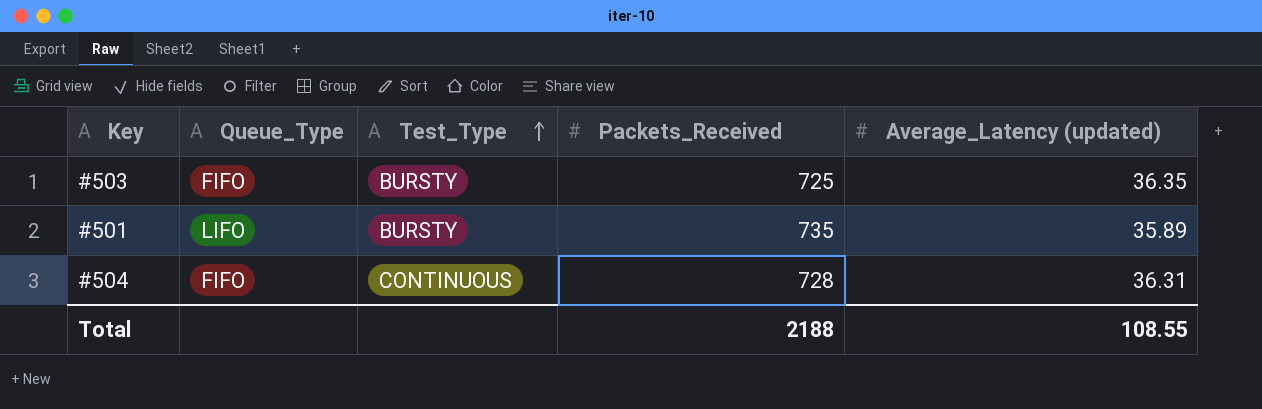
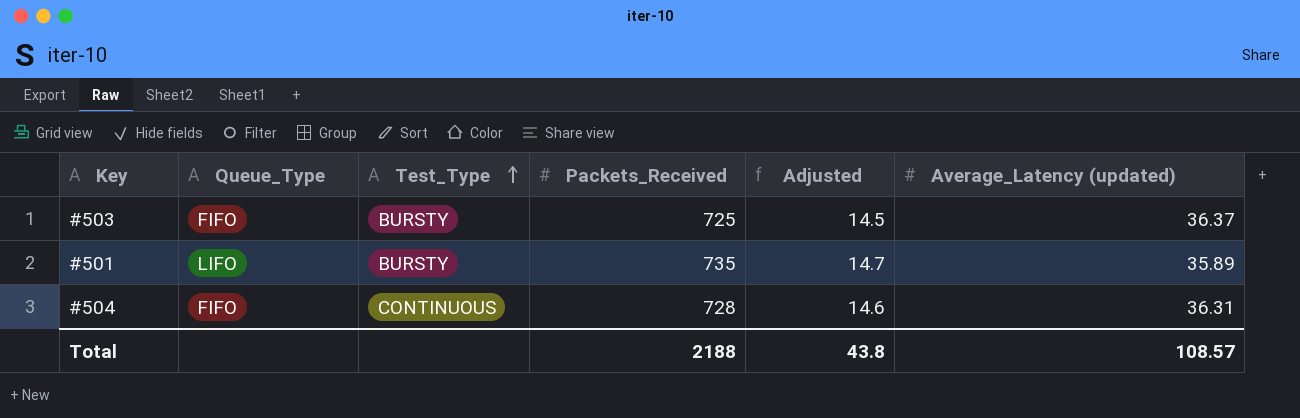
column Adjusted | formula: none -> [Packets_Received] * 0.02
#503 | Average_Latency (updated): 36.35 -> 36.37
Total | Average_Latency (updated): 108.55 -> 108.57

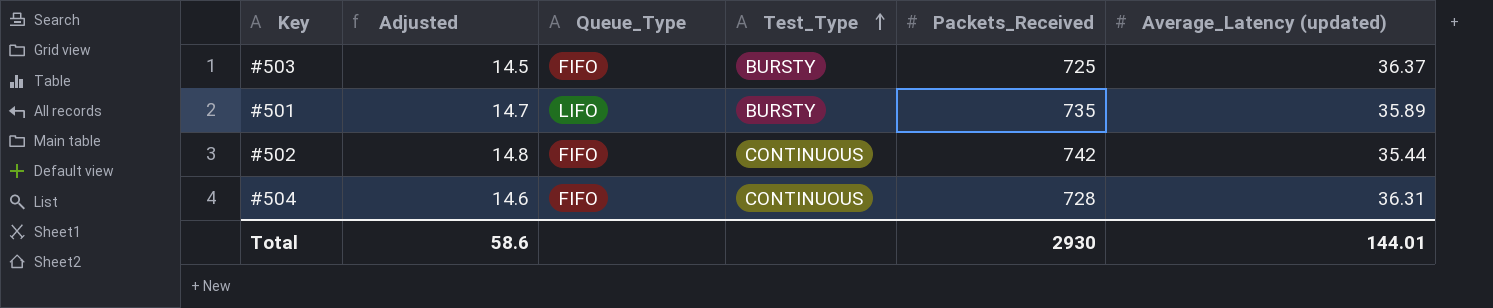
column Adjusted | position: 5 -> 2
row #502: none -> 14.8 | FIFO | CONTINUOUS | 742 | 35.44
Total | Adjusted: 43.8 -> 58.6
Total | Packets_Received: 2188 -> 2930
Total | Average_Latency (updated): 108.57 -> 144.01

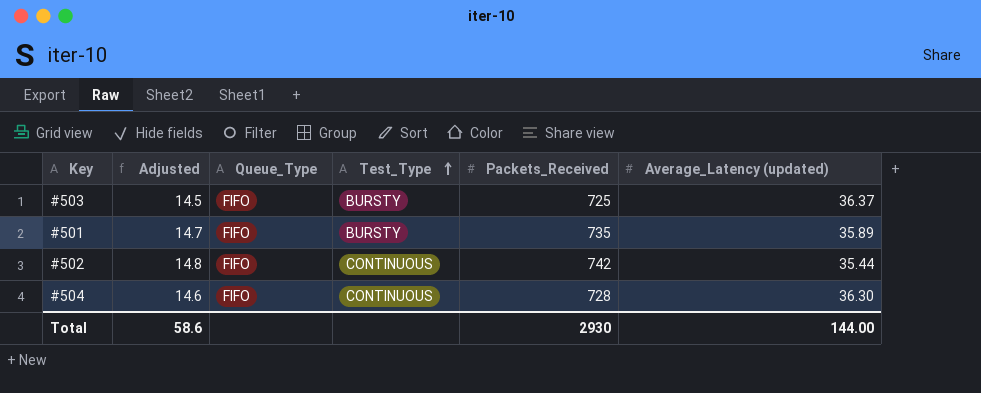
#501 | Queue_Type: LIFO -> FIFO
#504 | Average_Latency (updated): 36.31 -> 36.30
Total | Average_Latency (updated): 144.01 -> 144.00

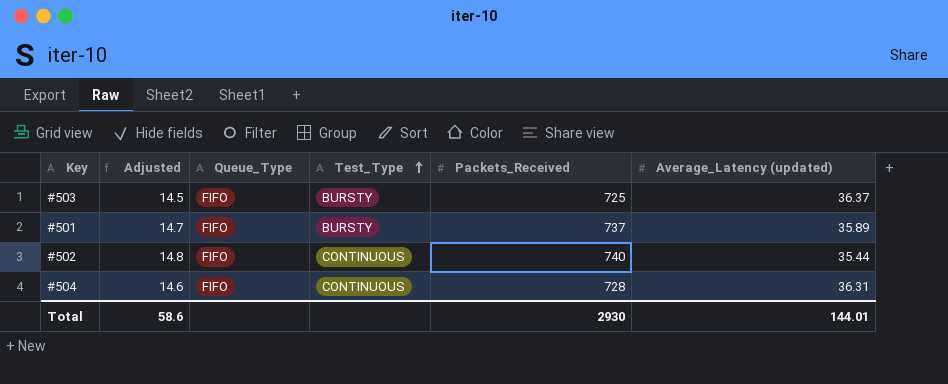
#501 | Packets_Received: 735 -> 737
#502 | Packets_Received: 742 -> 740
#504 | Average_Latency (updated): 36.30 -> 36.31
Total | Average_Latency (updated): 144.00 -> 144.01

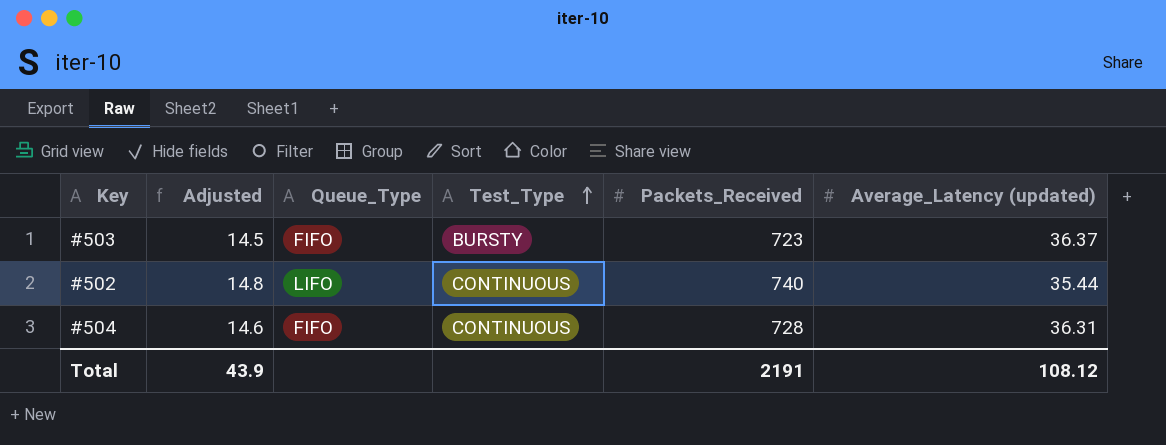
row #501: 14.7 | FIFO | BURSTY | 737 | 35.89 -> none
#503 | Packets_Received: 725 -> 723
#502 | Queue_Type: FIFO -> LIFO
Total | Adjusted: 58.6 -> 43.9
Total | Packets_Received: 2930 -> 2191
Total | Average_Latency (updated): 144.01 -> 108.12

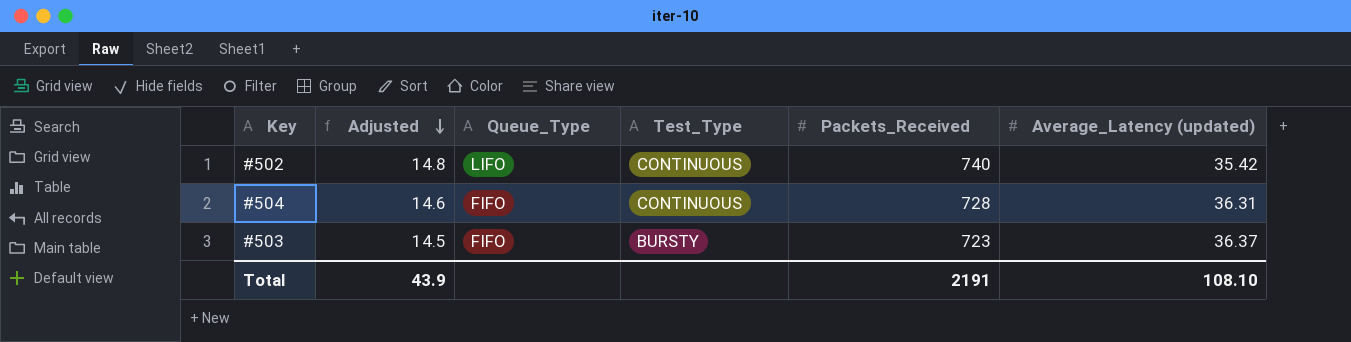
row order: Test_Type ascending -> Adjusted descending
#502 | Average_Latency (updated): 35.44 -> 35.42
Total | Average_Latency (updated): 108.12 -> 108.10

